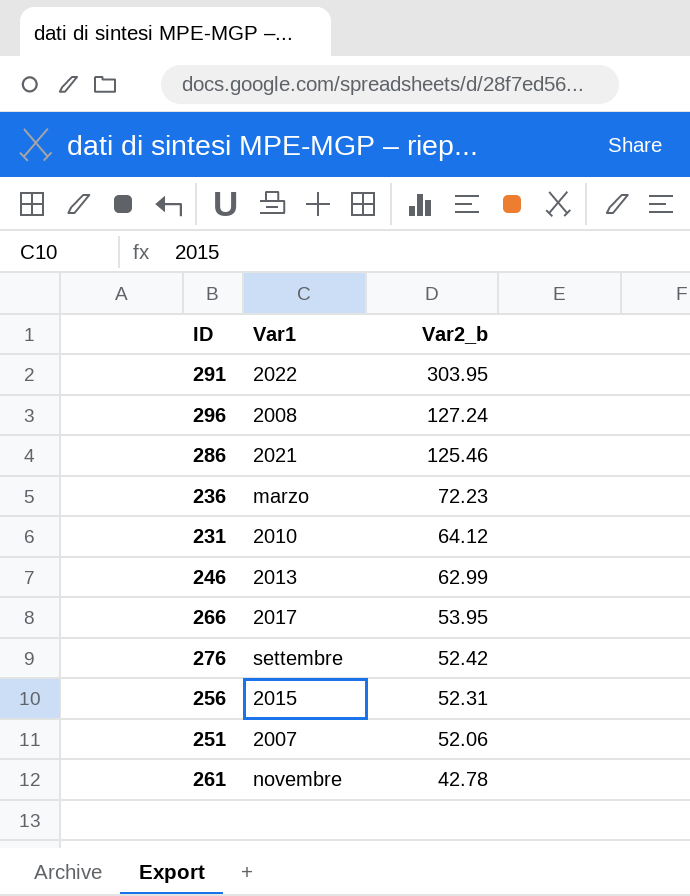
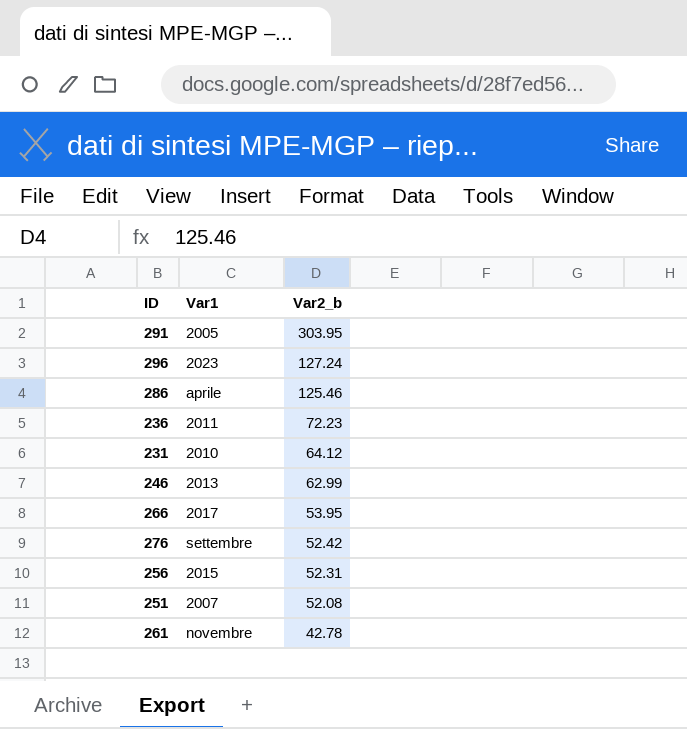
291 | Var1: 2022 -> 2005
296 | Var1: 2008 -> 2023
286 | Var1: 2021 -> aprile
236 | Var1: marzo -> 2011
251 | Var2_b: 52.06 -> 52.08

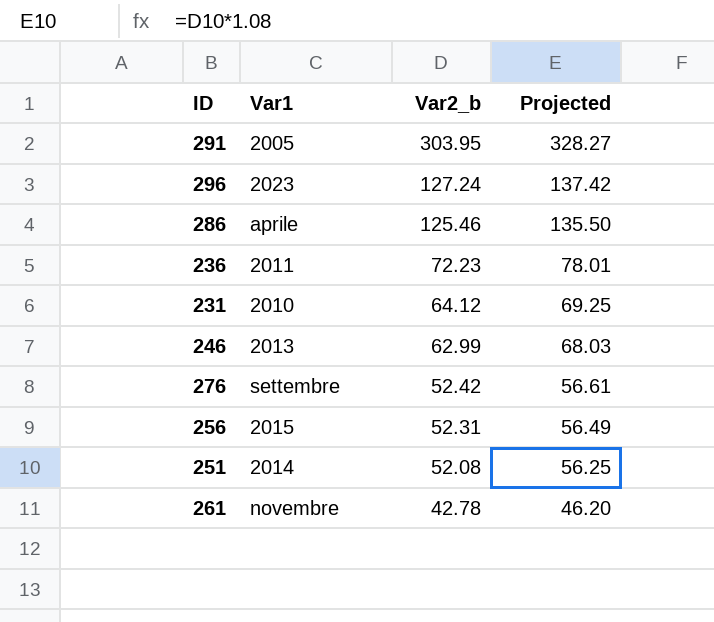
column Projected | formula: none -> [Var2_b] * 1.08
row 266: 2017 | 53.95 -> none
251 | Var1: 2007 -> 2014

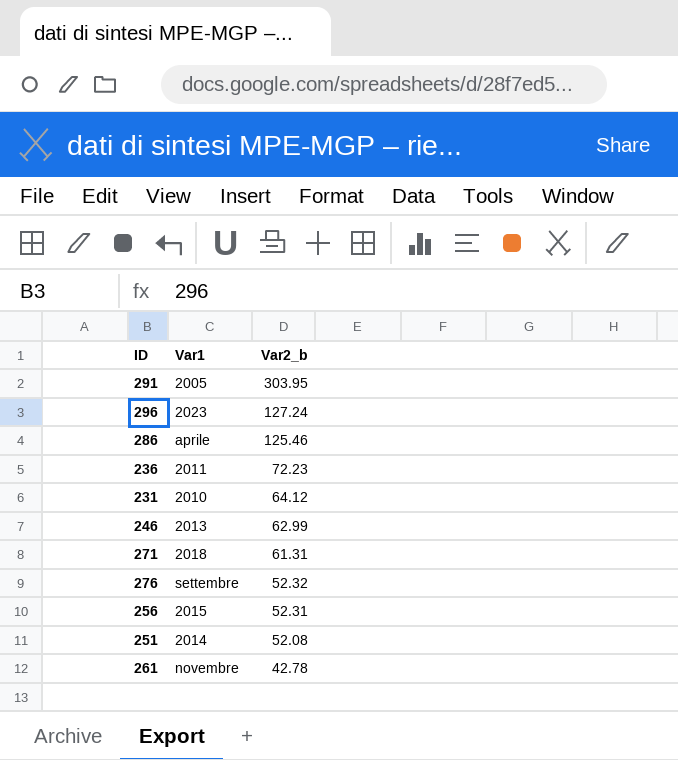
column Projected | formula: [Var2_b] * 1.08 -> none
row 271: none -> 2018 | 61.31
276 | Var2_b: 52.42 -> 52.32

